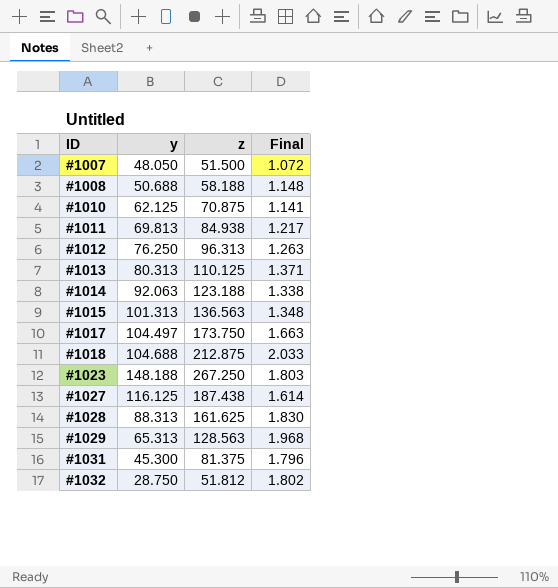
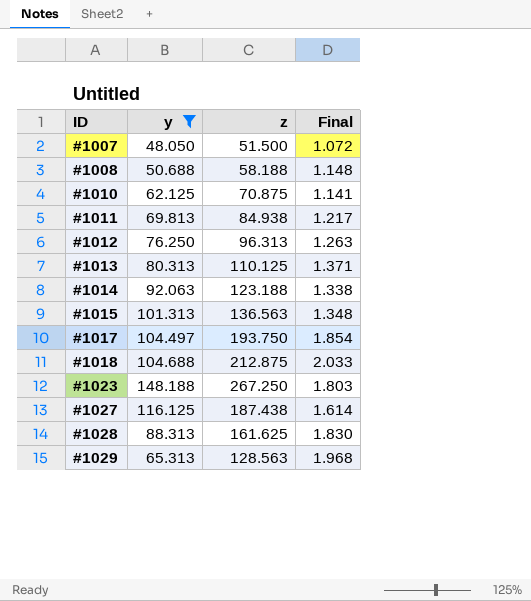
filter: none -> y >= 48.050
#1017 | z: 173.750 -> 193.750
#1017 | Final: 1.663 -> 1.854

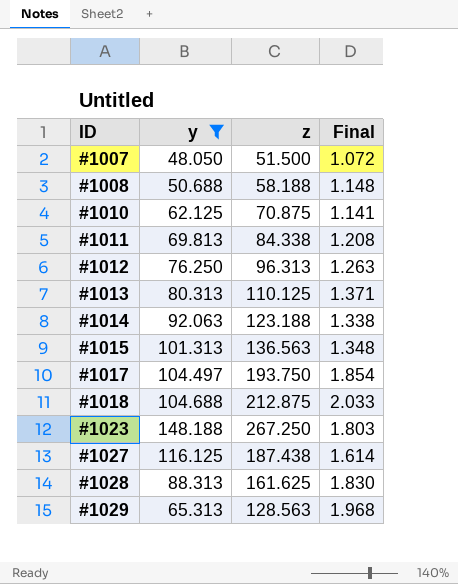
#1011 | z: 84.938 -> 84.338
#1011 | Final: 1.217 -> 1.208

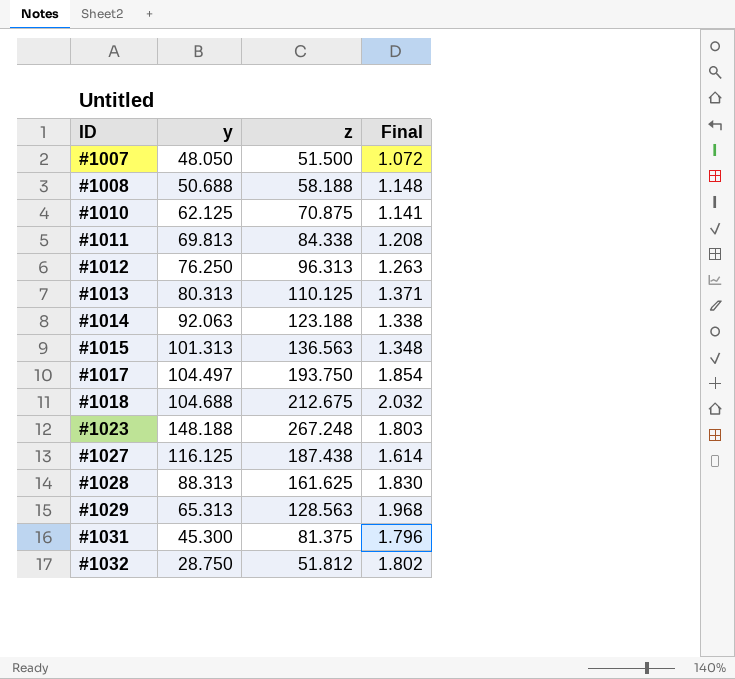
filter: y >= 48.050 -> none
#1018 | z: 212.875 -> 212.675
#1018 | Final: 2.033 -> 2.032
#1023 | z: 267.250 -> 267.248

